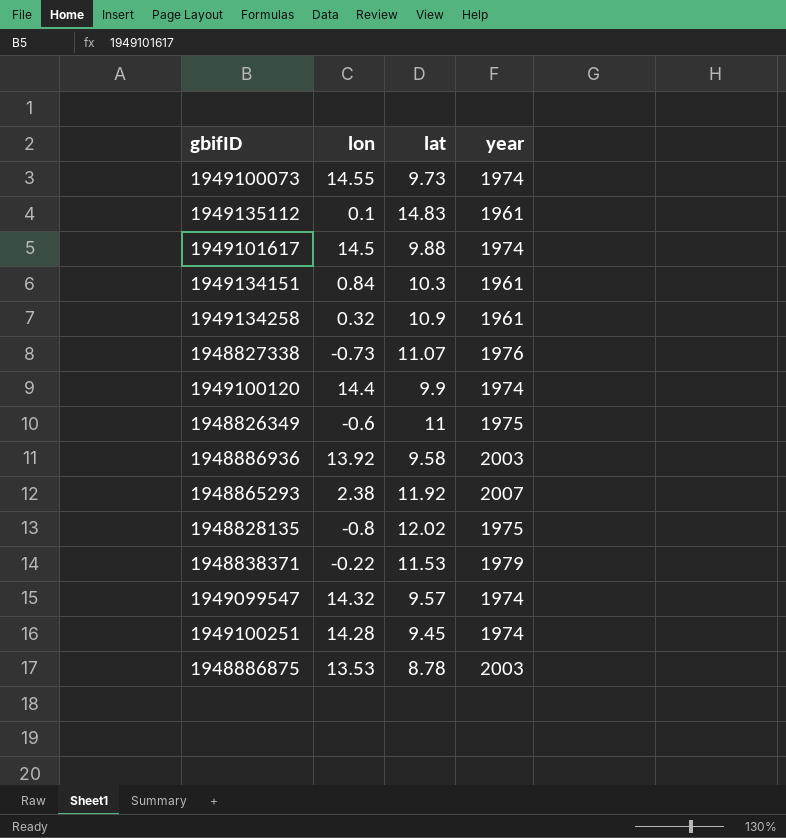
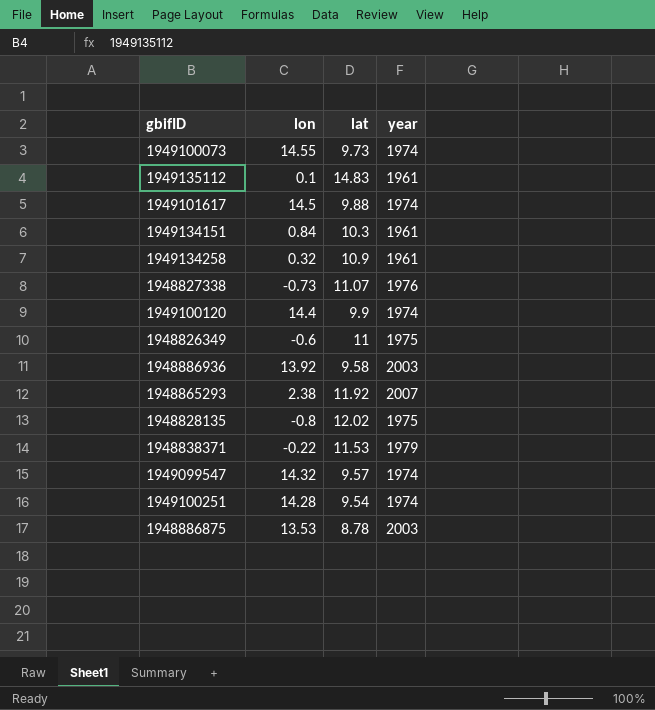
1949100251 | lat: 9.45 -> 9.54

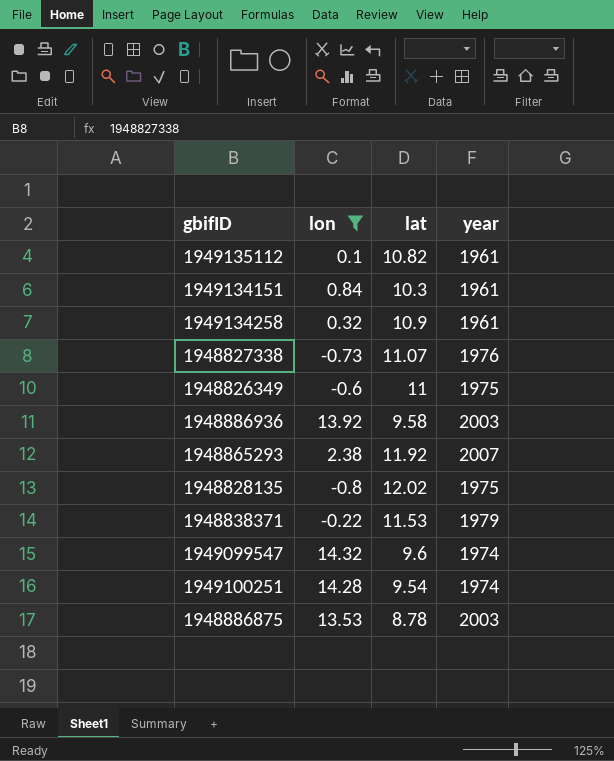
filter: none -> lon <= 14.32
1949135112 | lat: 14.83 -> 10.82
1949099547 | lat: 9.57 -> 9.6

